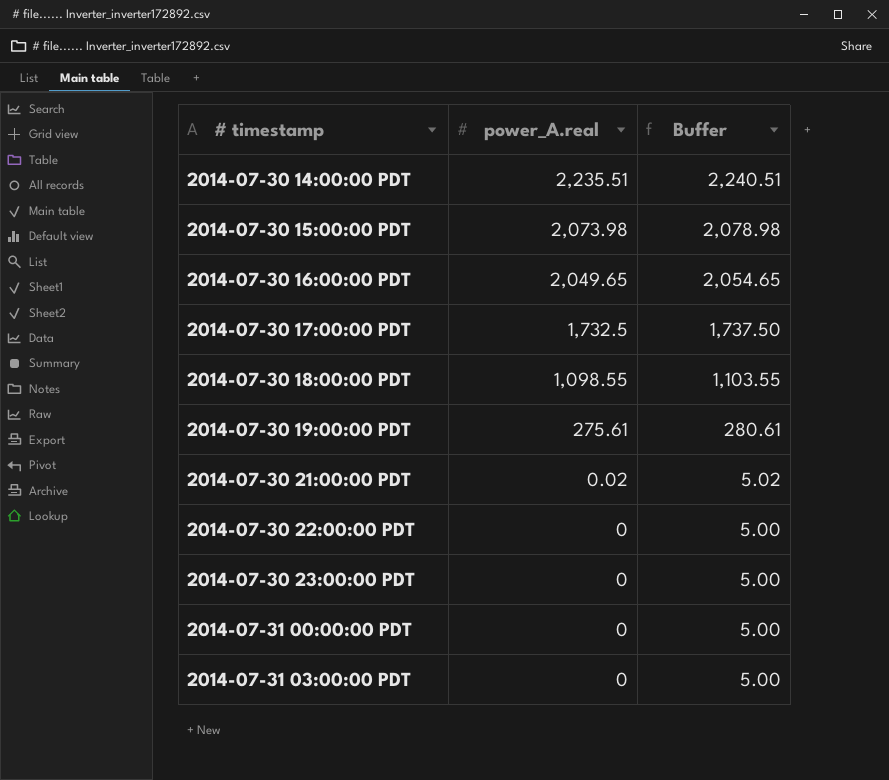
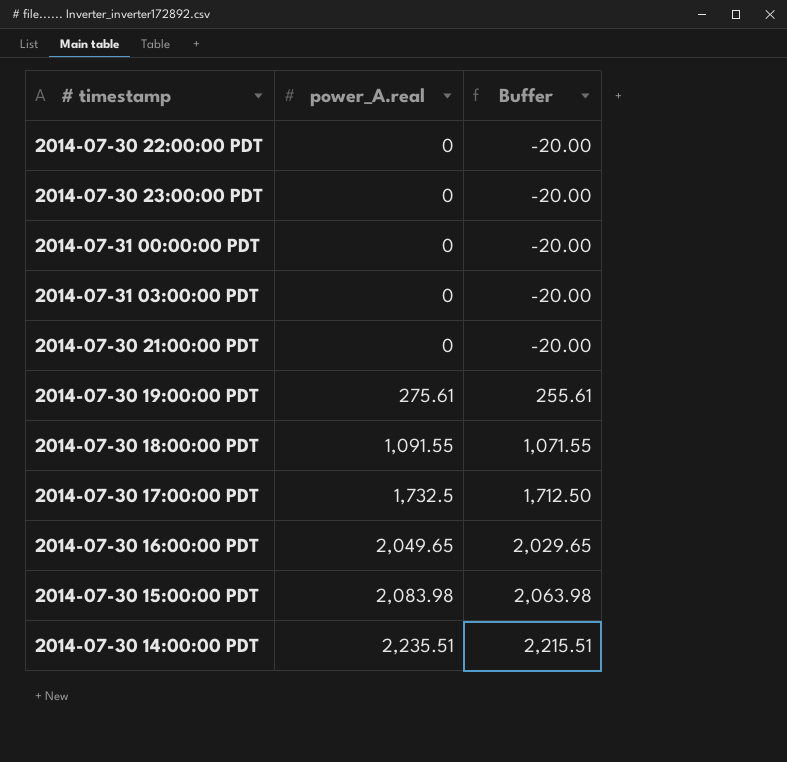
row order: # timestamp ascending -> power_A.real ascending
column Buffer | formula: [power_A.real] + 5 -> [power_A.real] - 20
2014-07-30 21:00:00 PDT | power_A.real: 0.02 -> 0
2014-07-30 18:00:00 PDT | power_A.real: 1,098.55 -> 1,091.55
2014-07-30 15:00:00 PDT | power_A.real: 2,073.98 -> 2,083.98

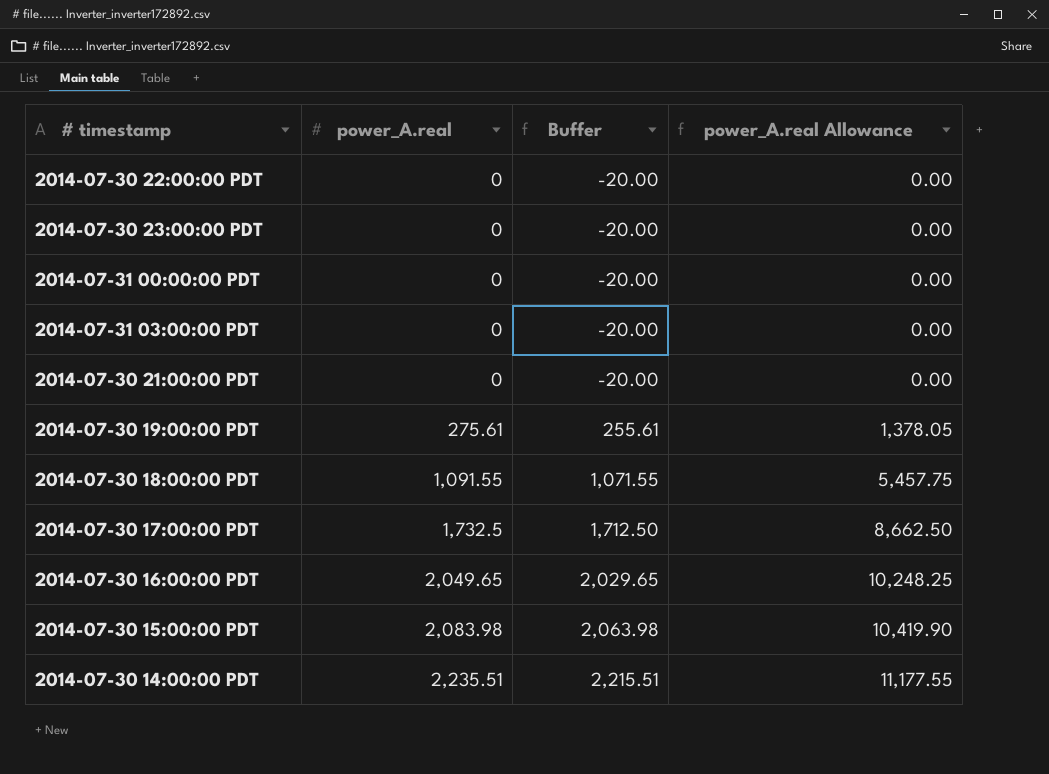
column power_A.real Allowance | formula: none -> [power_A.real] * 5

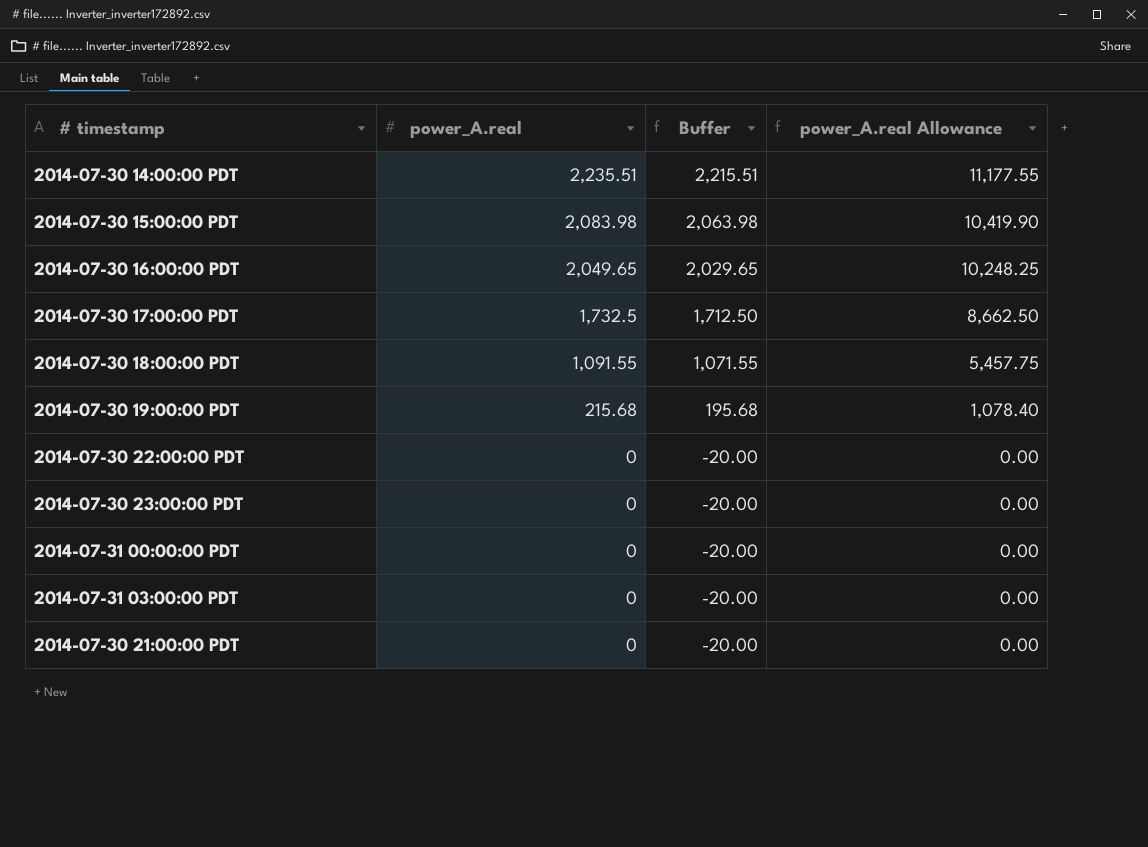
row order: power_A.real ascending -> power_A.real descending
2014-07-30 19:00:00 PDT | power_A.real: 275.61 -> 215.68
2014-07-30 19:00:00 PDT | Buffer: 255.61 -> 195.68
2014-07-30 19:00:00 PDT | power_A.real Allowance: 1,378.05 -> 1,078.40

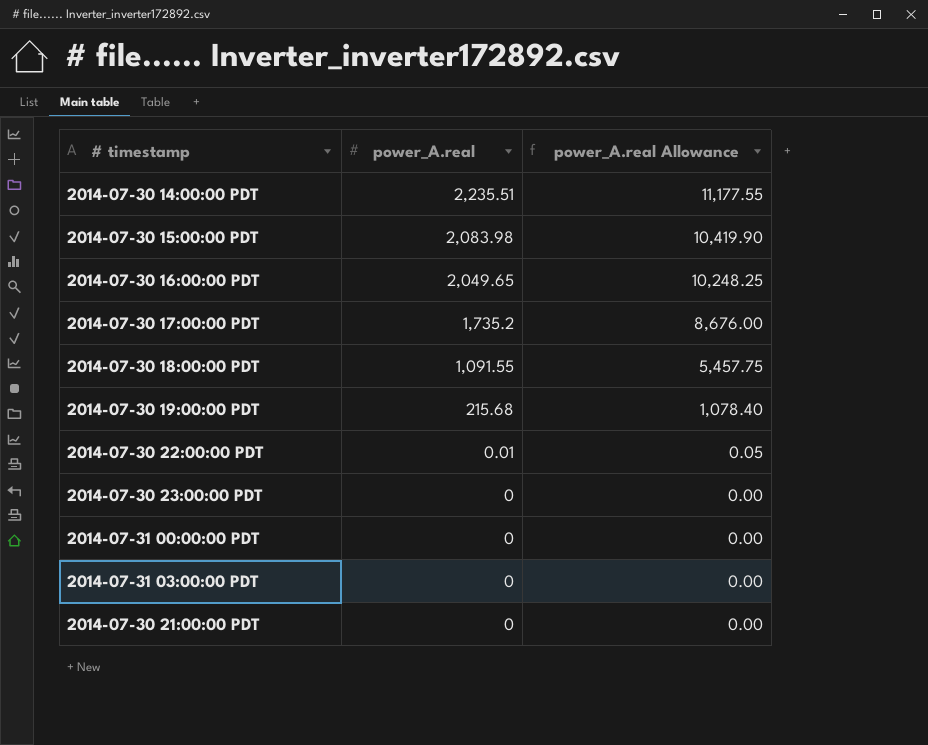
column Buffer | formula: [power_A.real] - 20 -> none
2014-07-30 17:00:00 PDT | power_A.real: 1,732.5 -> 1,735.2
2014-07-30 17:00:00 PDT | power_A.real Allowance: 8,662.50 -> 8,676.00
2014-07-30 22:00:00 PDT | power_A.real: 0 -> 0.01
2014-07-30 22:00:00 PDT | power_A.real Allowance: 0.00 -> 0.05

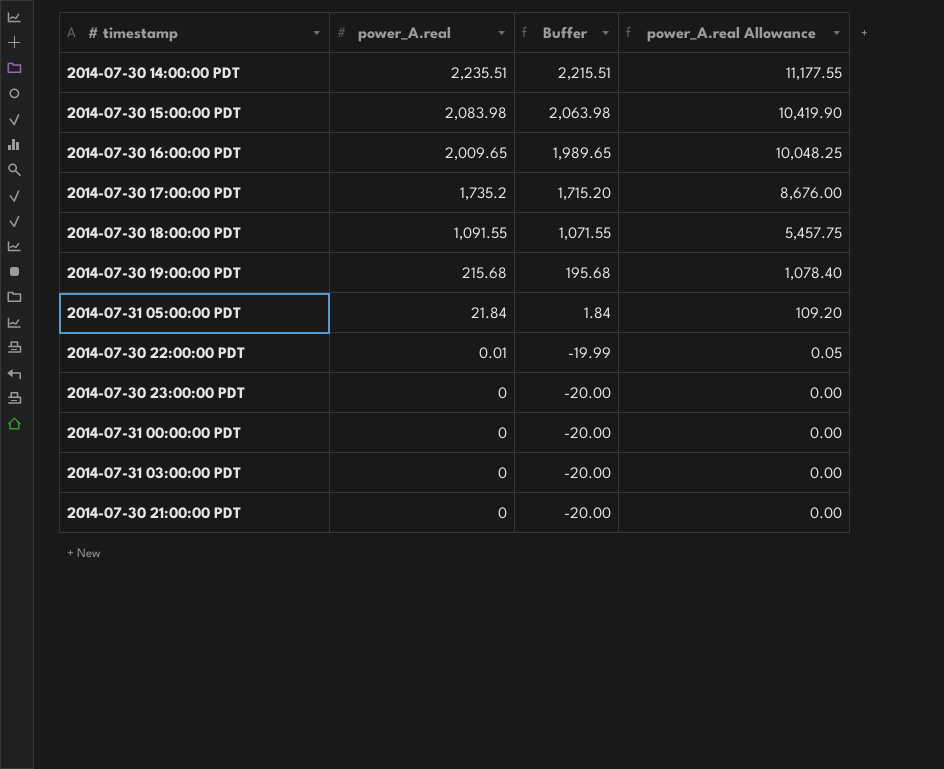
column Buffer | formula: none -> [power_A.real] - 20
2014-07-30 16:00:00 PDT | power_A.real: 2,049.65 -> 2,009.65
2014-07-30 16:00:00 PDT | power_A.real Allowance: 10,248.25 -> 10,048.25
row 2014-07-31 05:00:00 PDT: none -> 21.84 | 1.84 | 109.20

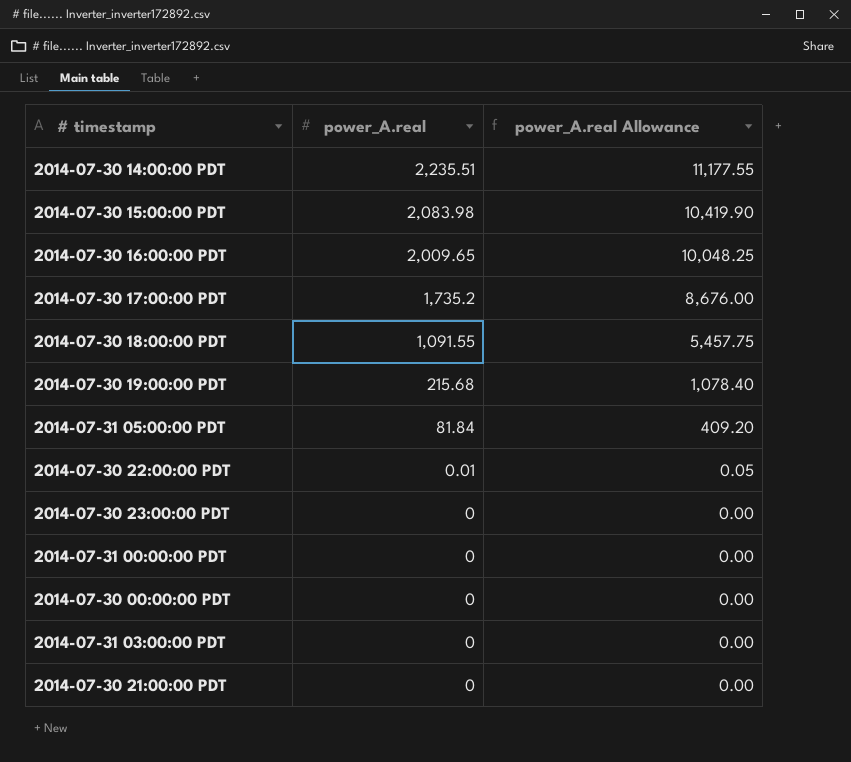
column Buffer | formula: [power_A.real] - 20 -> none
2014-07-31 05:00:00 PDT | power_A.real: 21.84 -> 81.84
2014-07-31 05:00:00 PDT | power_A.real Allowance: 109.20 -> 409.20
row 2014-07-30 00:00:00 PDT: none -> 0 | 0.00

